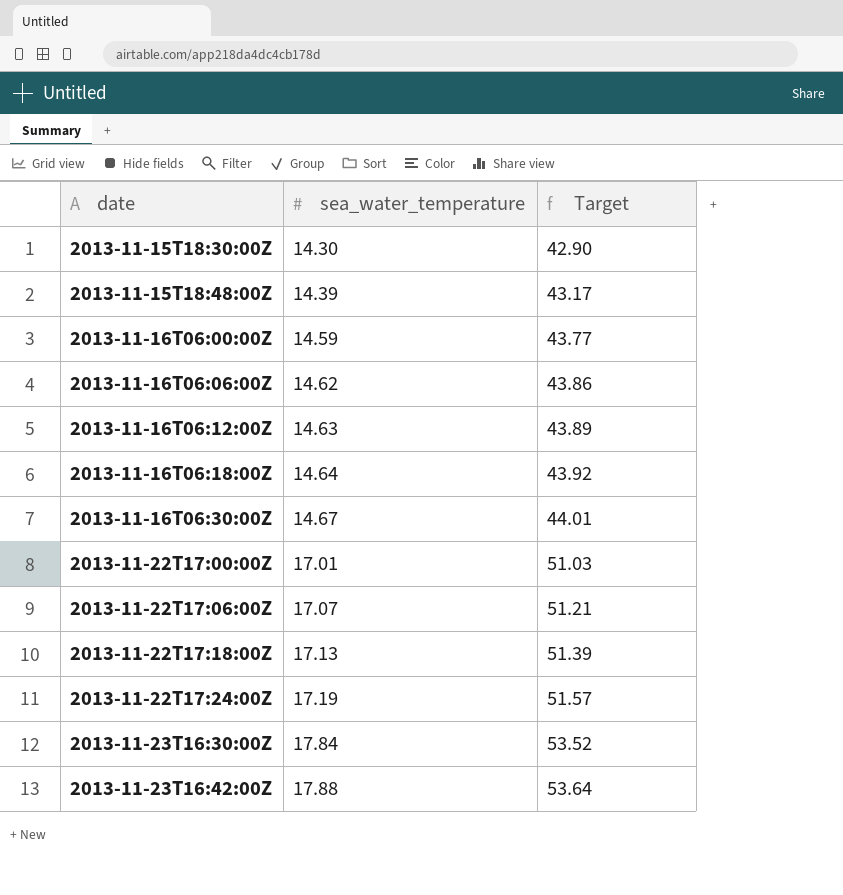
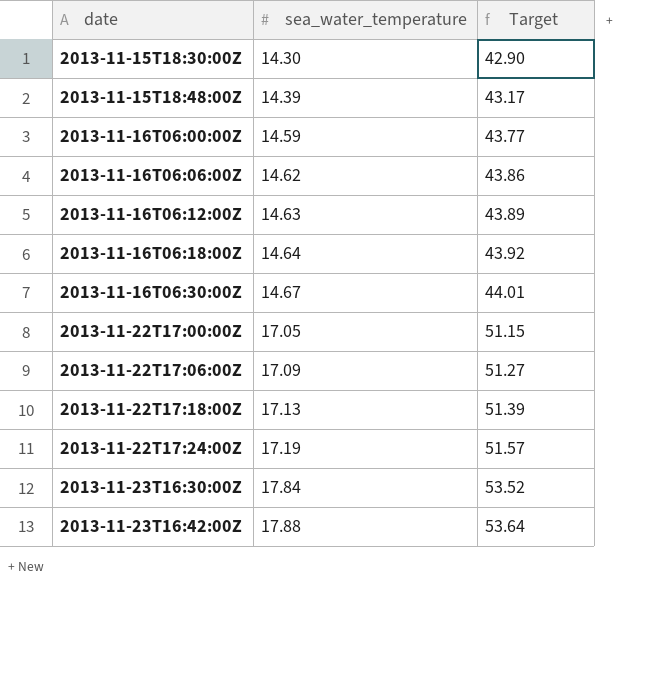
2013-11-22T17:00:00Z | sea_water_temperature: 17.01 -> 17.05
2013-11-22T17:00:00Z | Target: 51.03 -> 51.15
2013-11-22T17:06:00Z | sea_water_temperature: 17.07 -> 17.09
2013-11-22T17:06:00Z | Target: 51.21 -> 51.27

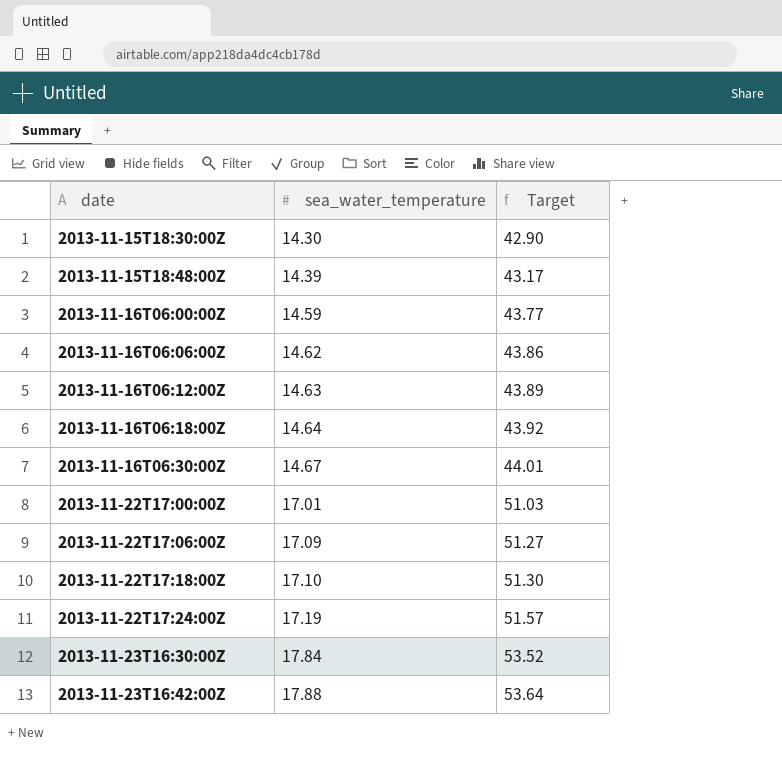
2013-11-22T17:00:00Z | sea_water_temperature: 17.05 -> 17.01
2013-11-22T17:00:00Z | Target: 51.15 -> 51.03
2013-11-22T17:18:00Z | sea_water_temperature: 17.13 -> 17.10
2013-11-22T17:18:00Z | Target: 51.39 -> 51.30

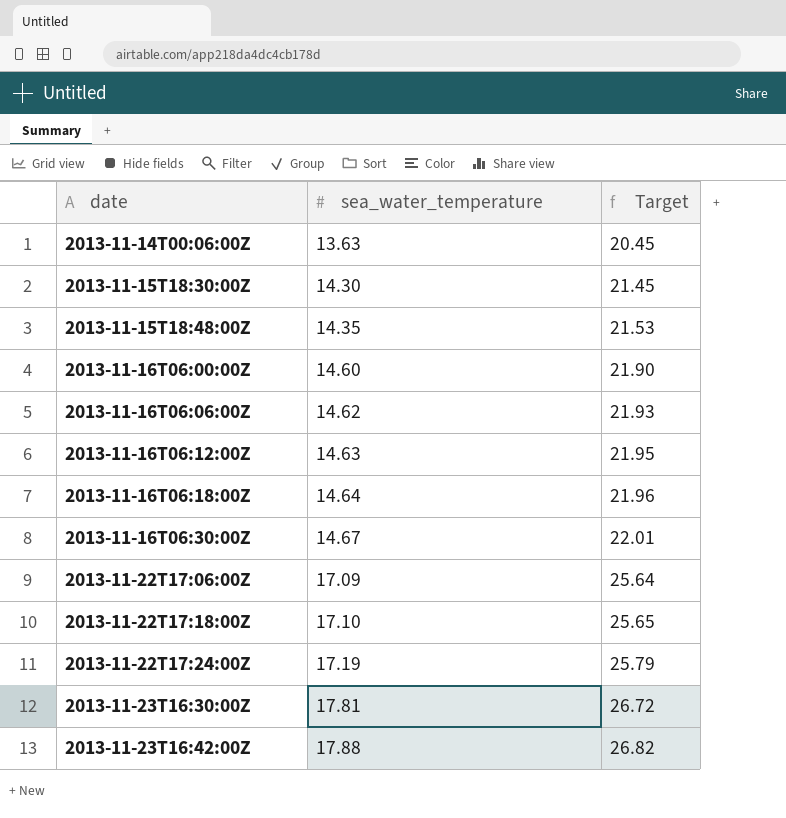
column Target | formula: [sea_water_temperature] * 3 -> [sea_water_temperature] * 1.5
row 2013-11-22T17:00:00Z: 17.01 | 51.03 -> none
row 2013-11-14T00:06:00Z: none -> 13.63 | 20.45
2013-11-15T18:48:00Z | sea_water_temperature: 14.39 -> 14.35
2013-11-16T06:00:00Z | sea_water_temperature: 14.59 -> 14.60
2013-11-23T16:30:00Z | sea_water_temperature: 17.84 -> 17.81

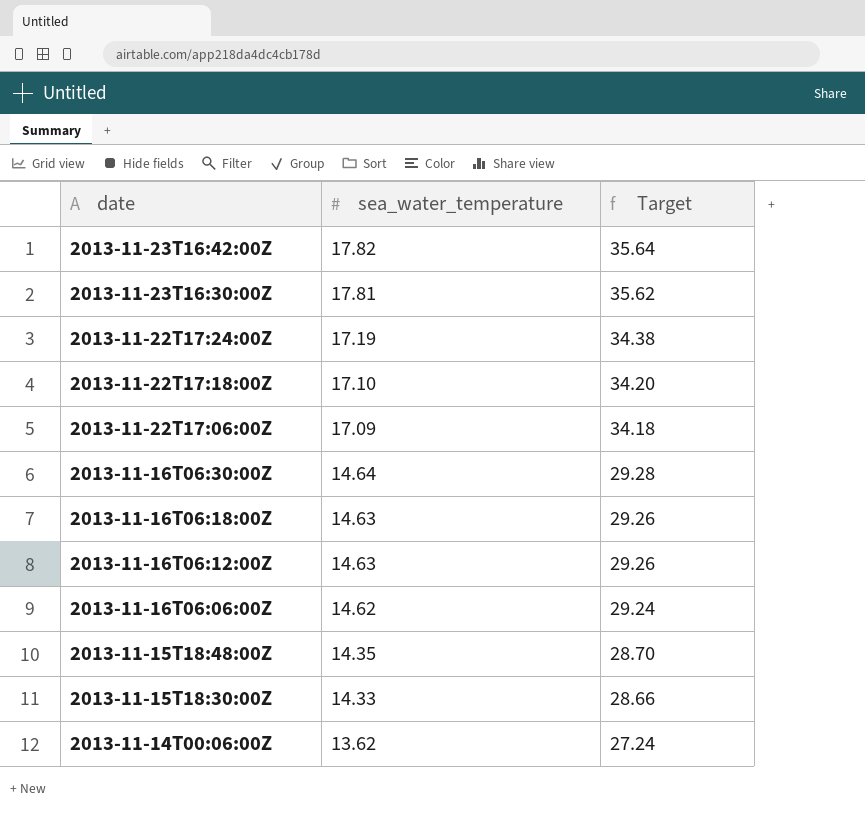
row order: date ascending -> date descending
column Target | formula: [sea_water_temperature] * 1.5 -> [sea_water_temperature] * 2
row 2013-11-16T06:00:00Z: 14.60 | 21.90 -> none
2013-11-23T16:42:00Z | sea_water_temperature: 17.88 -> 17.82
2013-11-16T06:30:00Z | sea_water_temperature: 14.67 -> 14.64
2013-11-16T06:18:00Z | sea_water_temperature: 14.64 -> 14.63
2013-11-15T18:30:00Z | sea_water_temperature: 14.30 -> 14.33
2013-11-14T00:06:00Z | sea_water_temperature: 13.63 -> 13.62

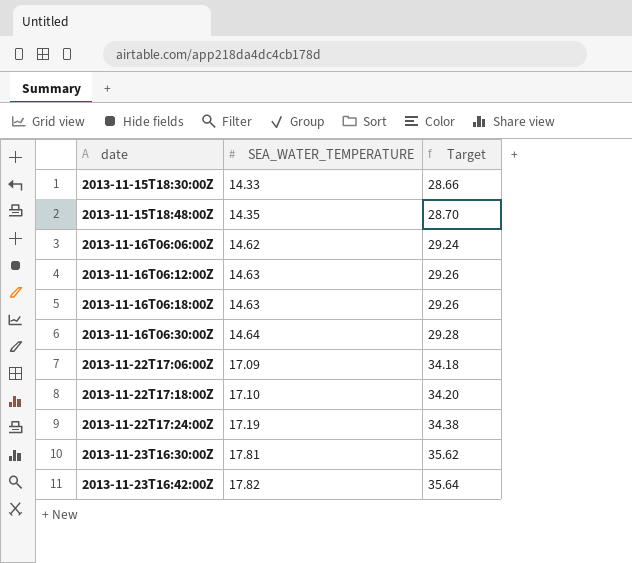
row order: date descending -> date ascending
column name: sea_water_temperature -> SEA_WATER_TEMPERATURE
row 2013-11-14T00:06:00Z: 13.62 | 27.24 -> none

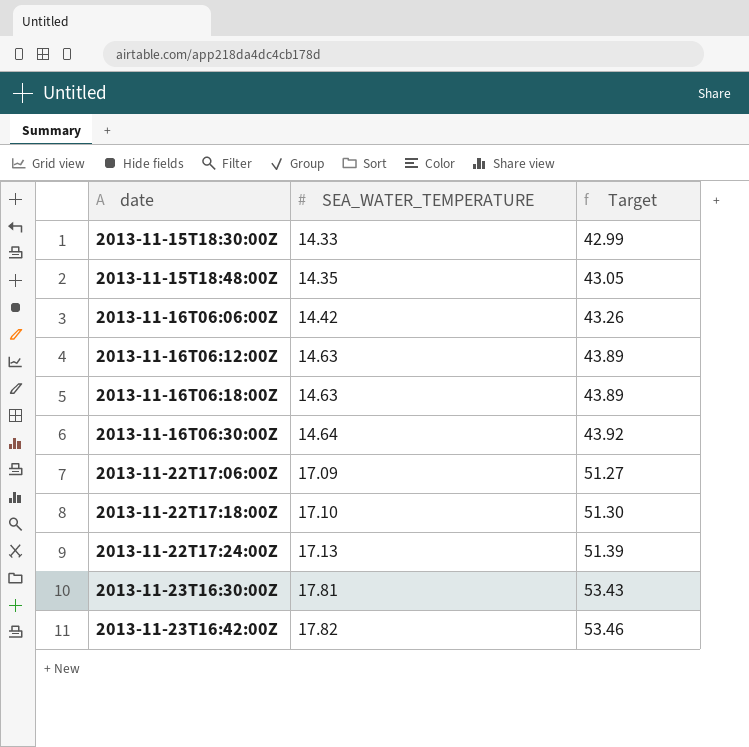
column Target | formula: [SEA_WATER_TEMPERATURE] * 2 -> [SEA_WATER_TEMPERATURE] * 3
2013-11-16T06:06:00Z | SEA_WATER_TEMPERATURE: 14.62 -> 14.42
2013-11-22T17:24:00Z | SEA_WATER_TEMPERATURE: 17.19 -> 17.13

